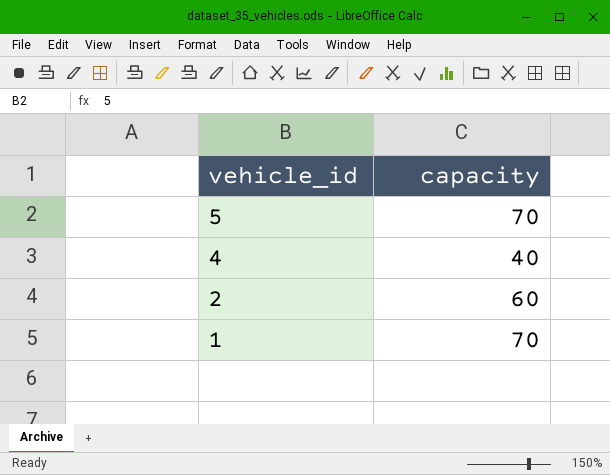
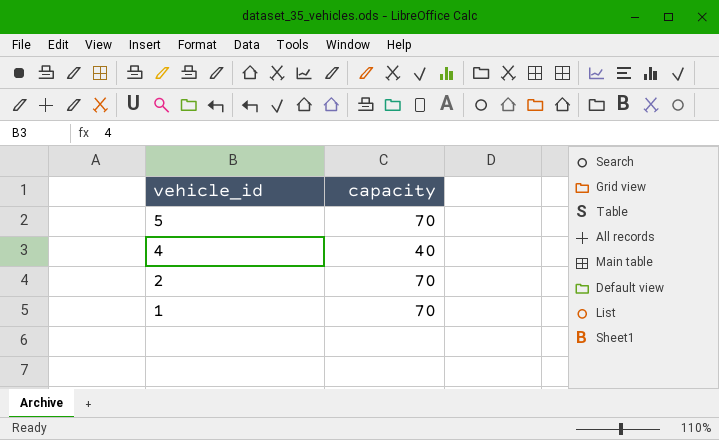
2 | capacity: 60 -> 70

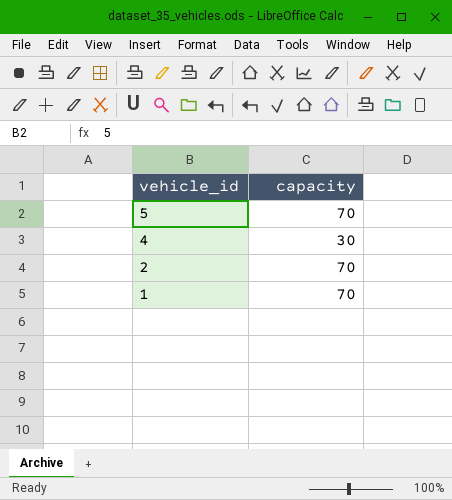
4 | capacity: 40 -> 30

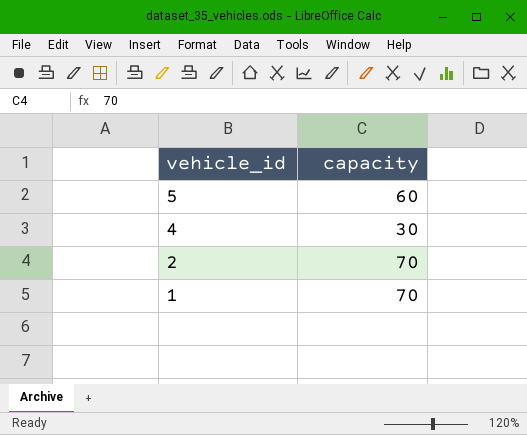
5 | capacity: 70 -> 60

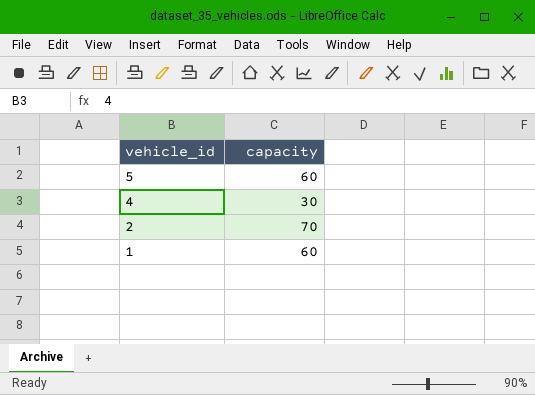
1 | capacity: 70 -> 60

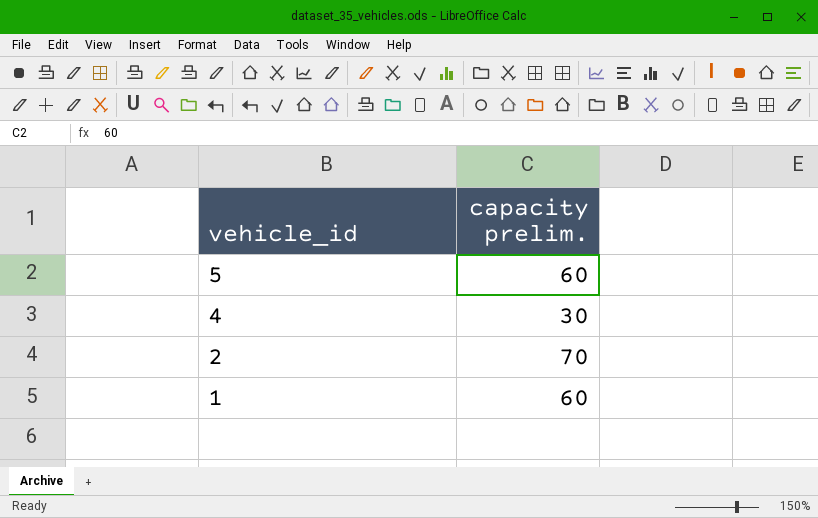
column name: capacity -> capacity prelim.

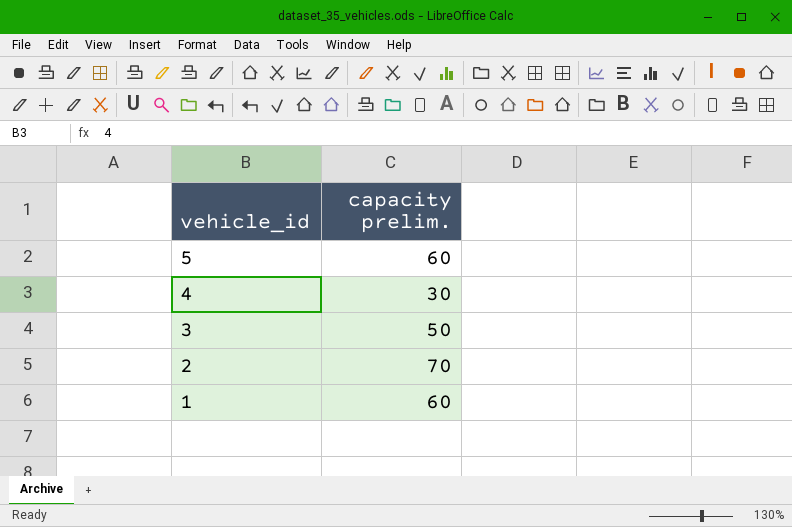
row 3: none -> 50

